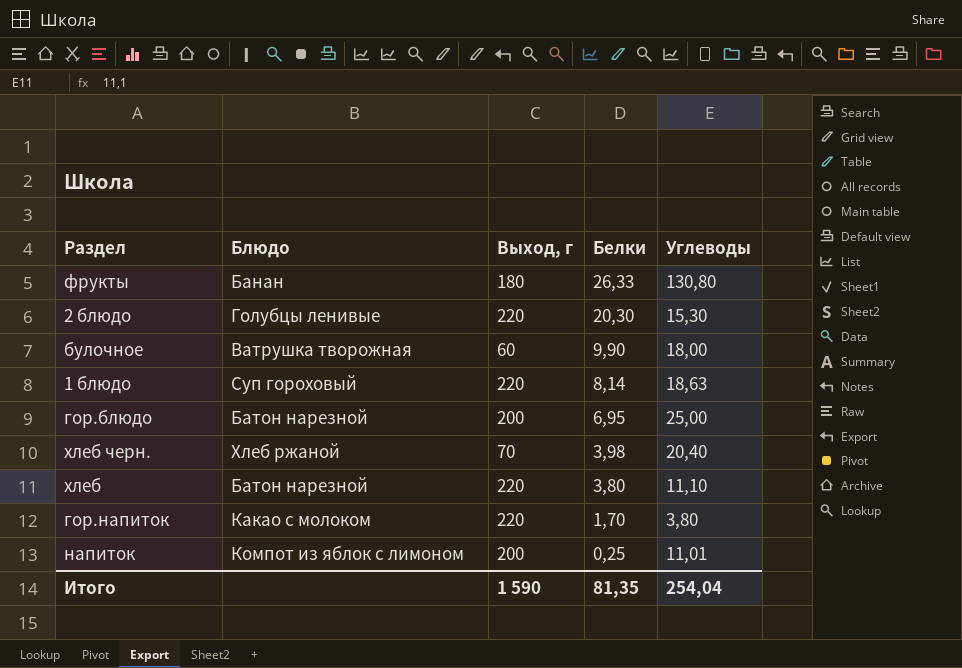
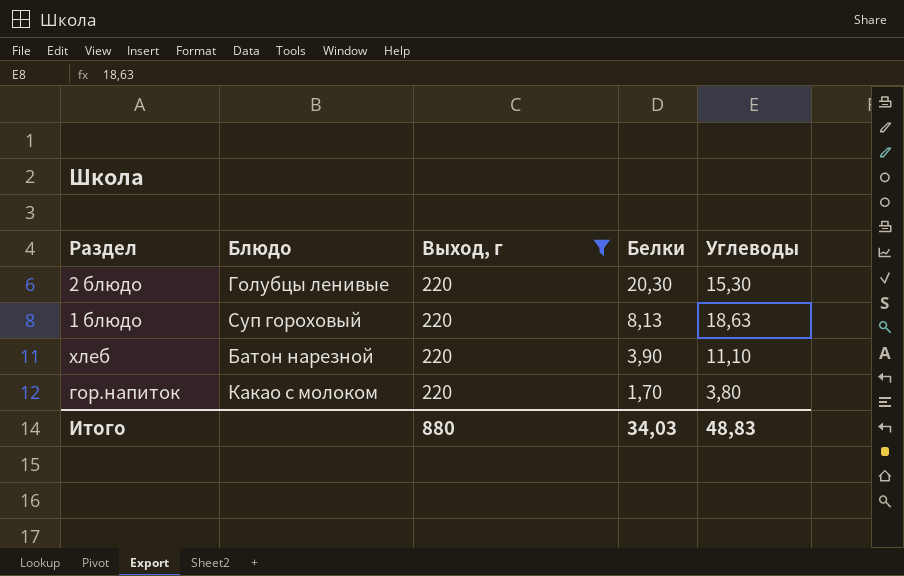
filter: none -> Выход, г = 220
1 блюдо | Белки: 8,14 -> 8,13
хлеб | Белки: 3,80 -> 3,90
Итого | Выход, г: 1 590 -> 880
Итого | Белки: 81,35 -> 34,03
Итого | Углеводы: 254,04 -> 48,83

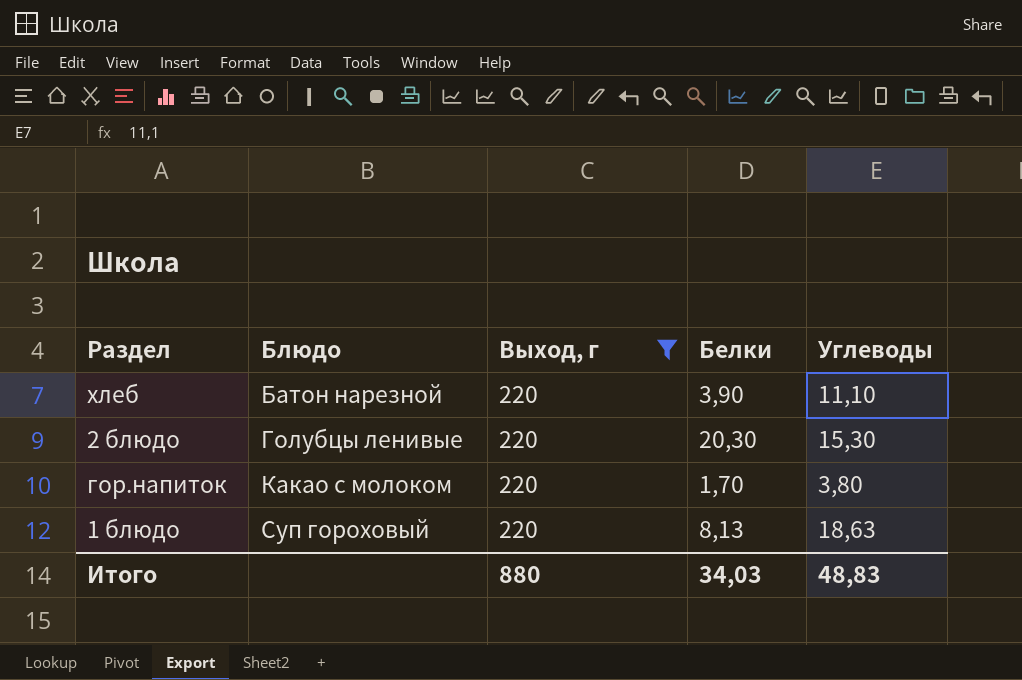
row order: Белки descending -> Блюдо ascending

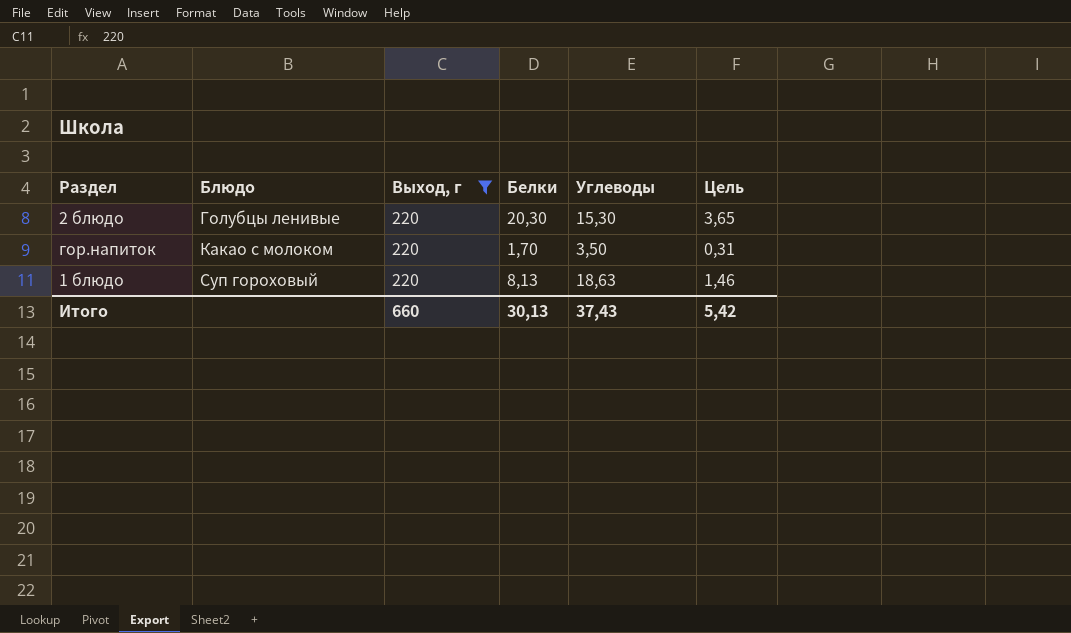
column Цель | formula: none -> [Белки] * 0,18
row хлеб: Батон нарезной | 220 | 3,90 | 11,10 -> none
гор.напиток | Углеводы: 3,80 -> 3,50
Итого | Выход, г: 880 -> 660
Итого | Белки: 34,03 -> 30,13
Итого | Углеводы: 48,83 -> 37,43

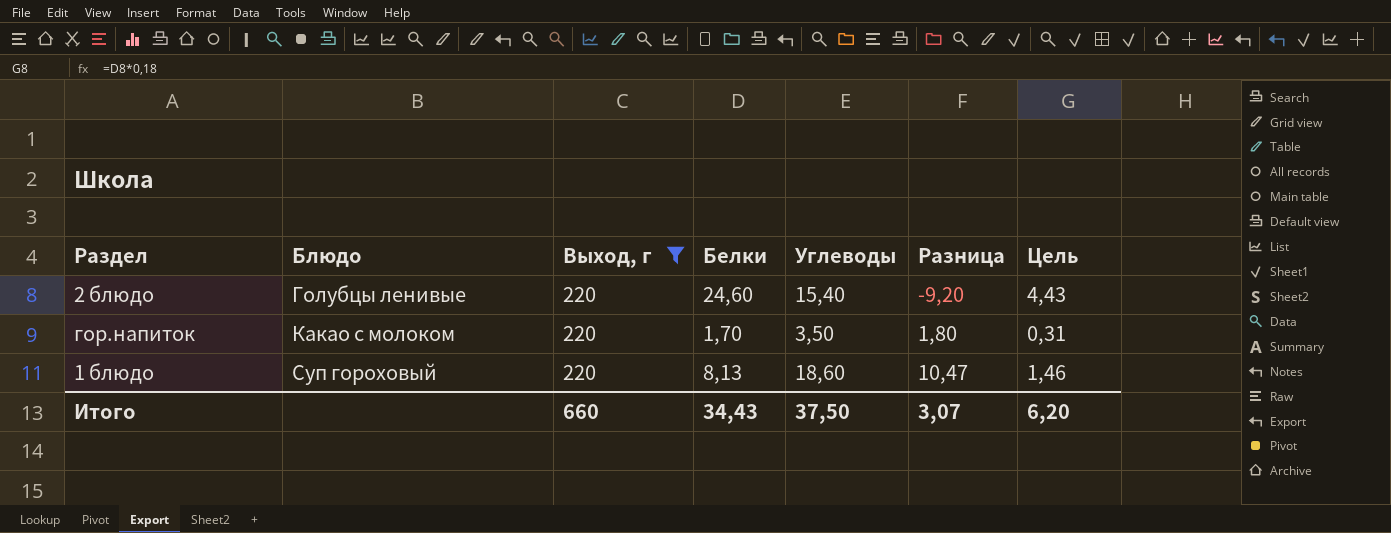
column Разница | formula: none -> [Углеводы] - [Белки]
2 блюдо | Белки: 20,30 -> 24,60
2 блюдо | Углеводы: 15,30 -> 15,40
2 блюдо | Цель: 3,65 -> 4,43
1 блюдо | Углеводы: 18,63 -> 18,60
Итого | Белки: 30,13 -> 34,43
Итого | Углеводы: 37,43 -> 37,50
Итого | Цель: 5,42 -> 6,20

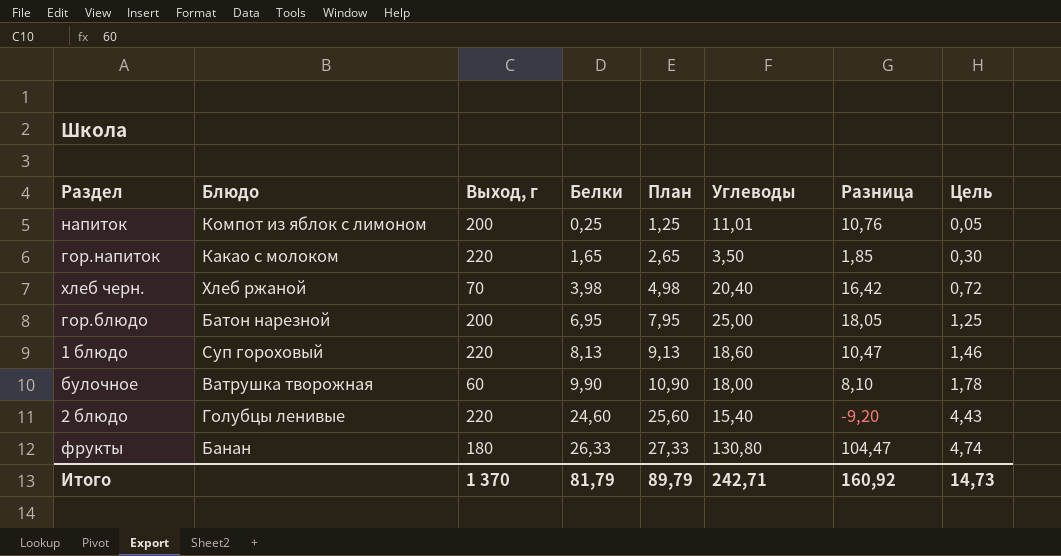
filter: Выход, г = 220 -> none
row order: Блюдо ascending -> Белки ascending
column План | formula: none -> [Белки] + 1
гор.напиток | Белки: 1,70 -> 1,65
гор.напиток | Разница: 1,80 -> 1,85
гор.напиток | Цель: 0,31 -> 0,30
Итого | Выход, г: 660 -> 1 370
Итого | Белки: 34,43 -> 81,79
Итого | Углеводы: 37,50 -> 242,71
Итого | Разница: 3,07 -> 160,92
Итого | Цель: 6,20 -> 14,73

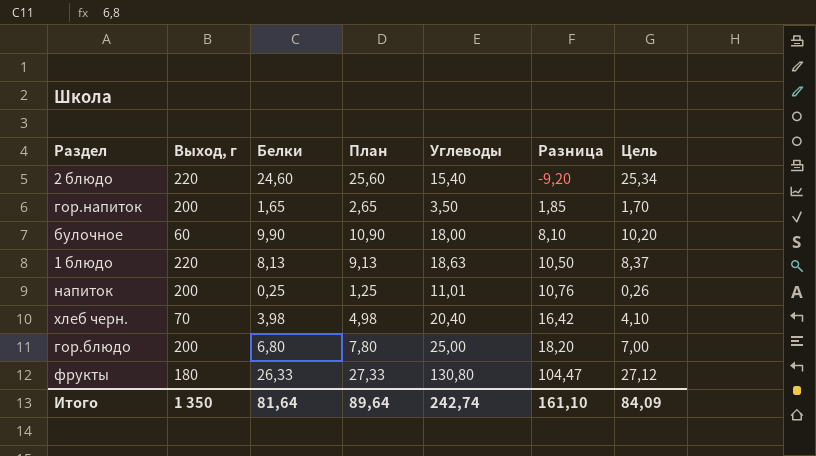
row order: Белки ascending -> Разница ascending
column Блюдо | position: 2 -> none
column Цель | formula: [Белки] * 0,18 -> [Белки] * 1,03
гор.напиток | Выход, г: 220 -> 200
1 блюдо | Углеводы: 18,60 -> 18,63
1 блюдо | Разница: 10,47 -> 10,50
гор.блюдо | Белки: 6,95 -> 6,80
гор.блюдо | План: 7,95 -> 7,80
гор.блюдо | Разница: 18,05 -> 18,20
Итого | Выход, г: 1 370 -> 1 350
Итого | Белки: 81,79 -> 81,64
Итого | План: 89,79 -> 89,64
Итого | Углеводы: 242,71 -> 242,74
Итого | Разница: 160,92 -> 161,10
Итого | Цель: 14,73 -> 84,09

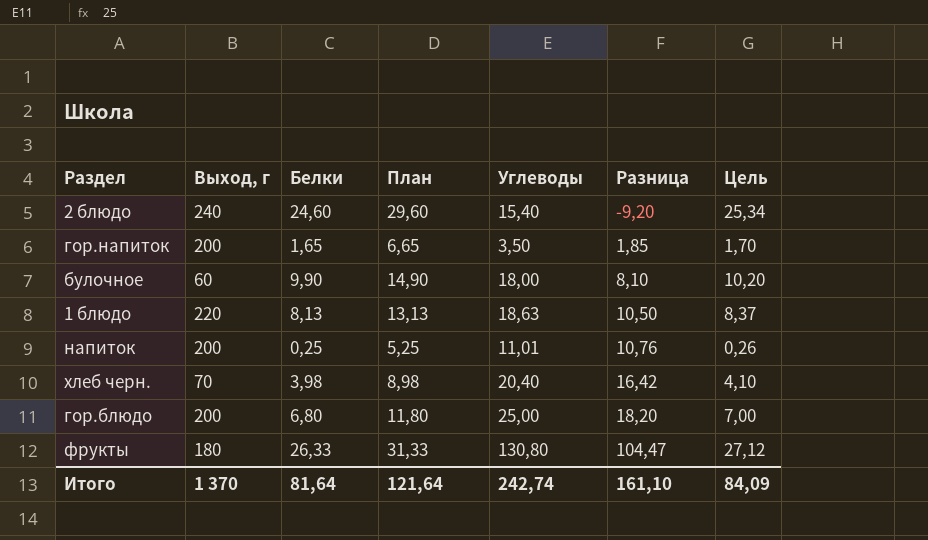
column План | formula: [Белки] + 1 -> [Белки] + 5
2 блюдо | Выход, г: 220 -> 240
Итого | Выход, г: 1 350 -> 1 370
Итого | План: 89,64 -> 121,64

